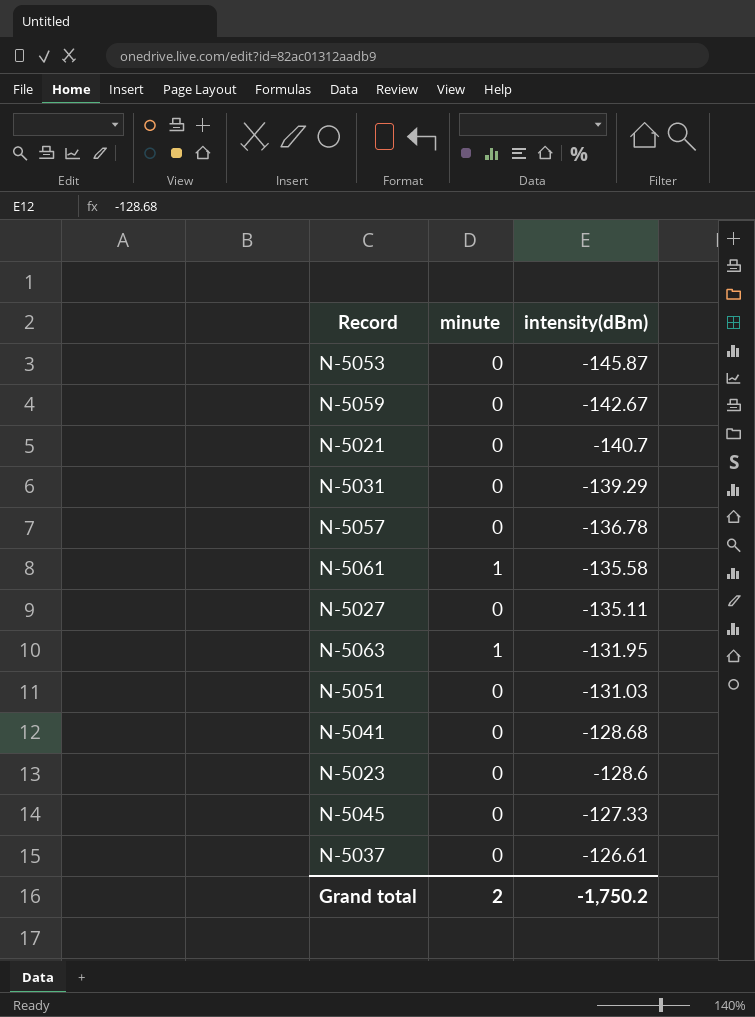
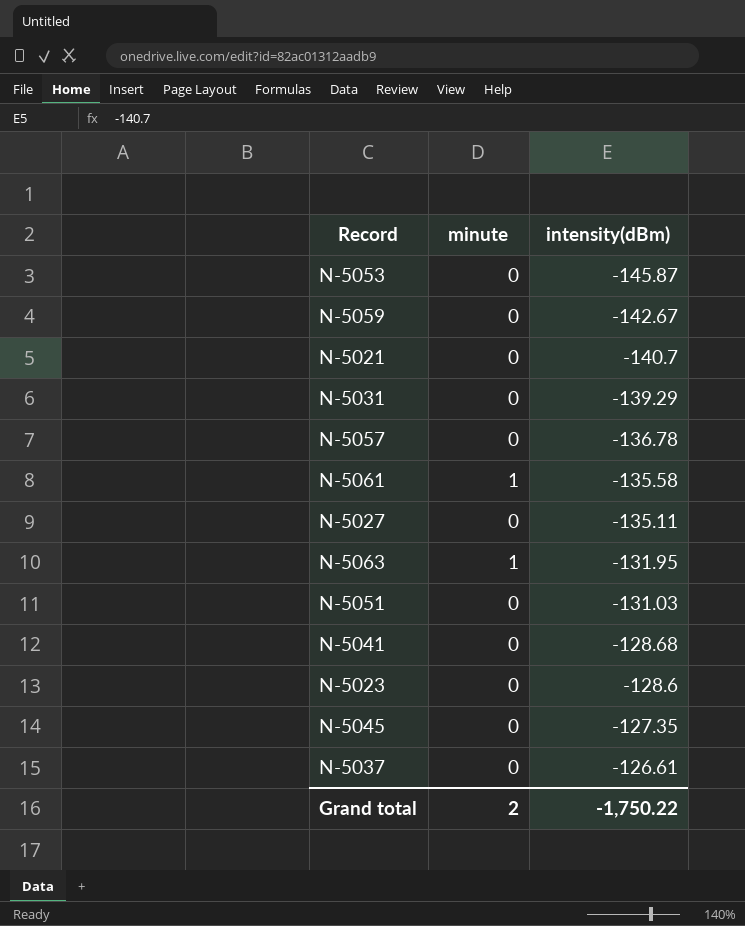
N-5045 | intensity(dBm): -127.33 -> -127.35
Grand total | intensity(dBm): -1,750.2 -> -1,750.22

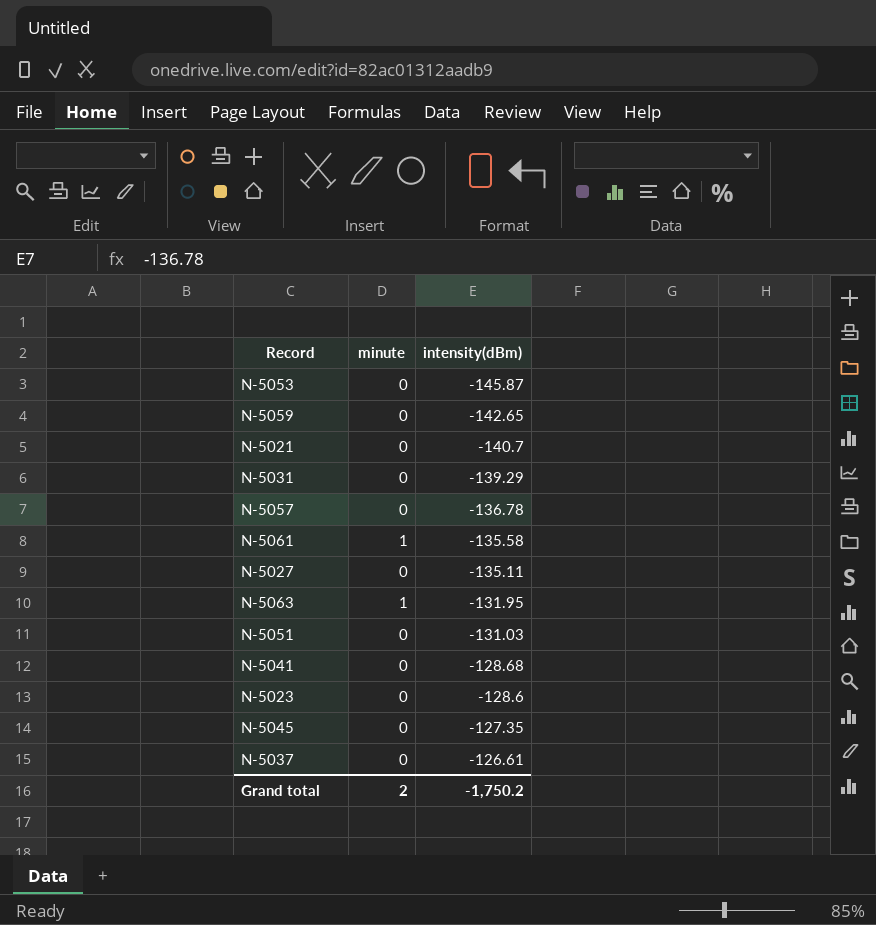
N-5059 | intensity(dBm): -142.67 -> -142.65
Grand total | intensity(dBm): -1,750.22 -> -1,750.2

